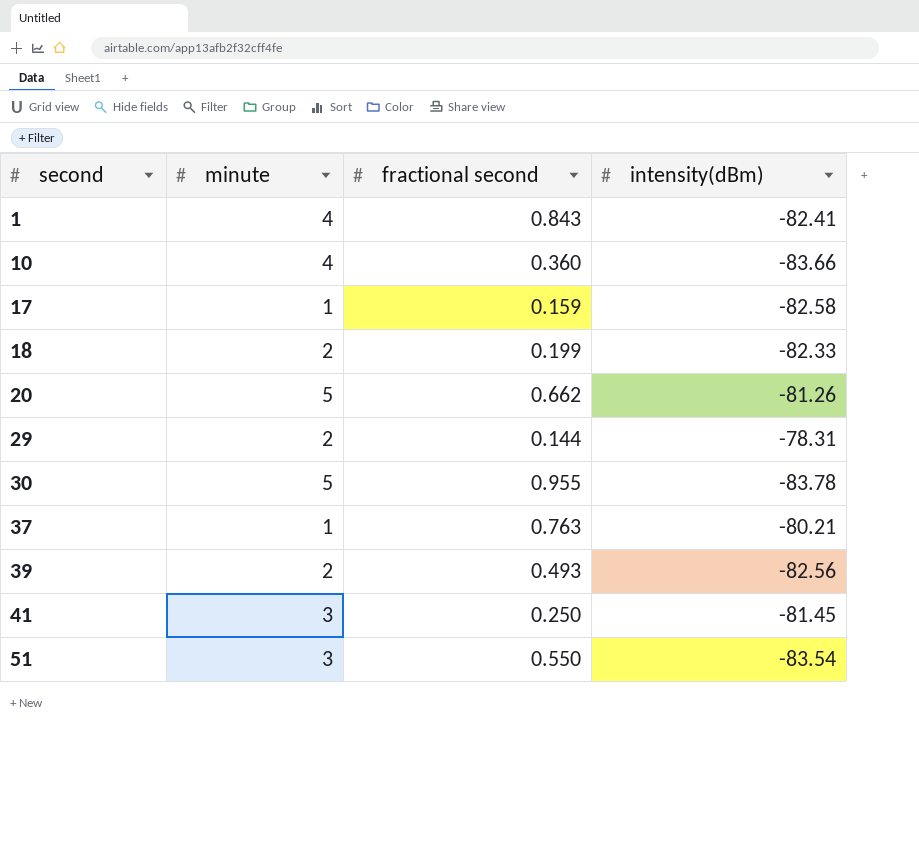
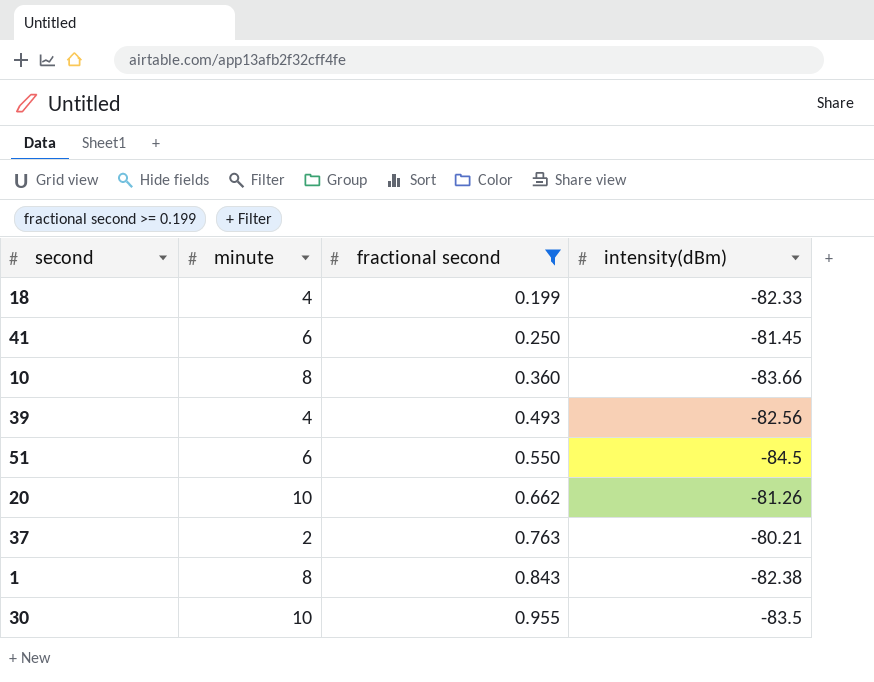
filter: none -> fractional second >= 0.199
row order: second ascending -> fractional second ascending
18 | minute: 2 -> 4
41 | minute: 3 -> 6
10 | minute: 4 -> 8
39 | minute: 2 -> 4
51 | minute: 3 -> 6
51 | intensity(dBm): -83.54 -> -84.5
20 | minute: 5 -> 10
37 | minute: 1 -> 2
1 | minute: 4 -> 8
1 | intensity(dBm): -82.41 -> -82.38
30 | minute: 5 -> 10
30 | intensity(dBm): -83.78 -> -83.5

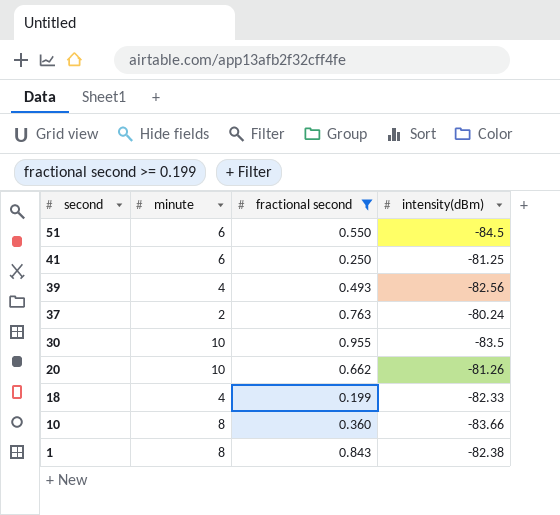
row order: fractional second ascending -> second descending
41 | intensity(dBm): -81.45 -> -81.25
37 | intensity(dBm): -80.21 -> -80.24

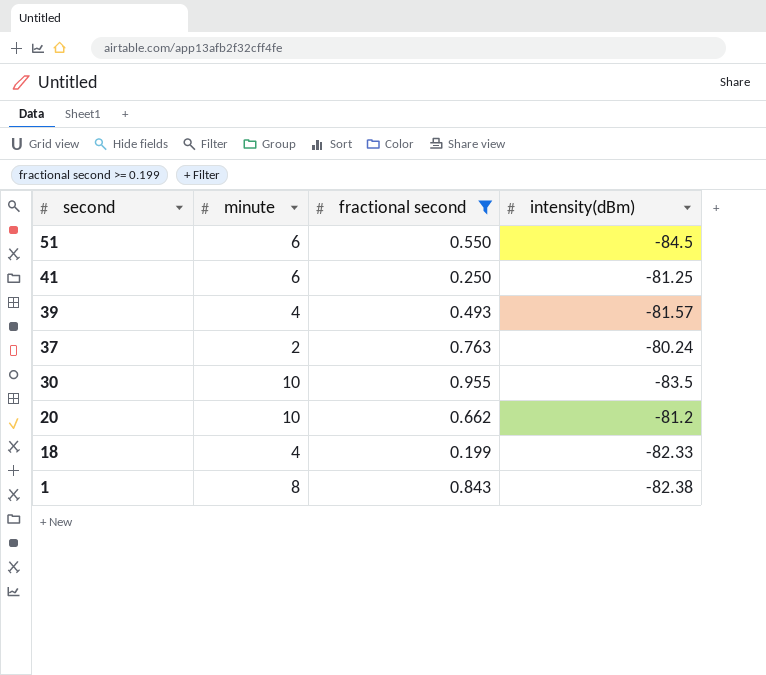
row 10: 8 | 0.360 | -83.66 -> none
39 | intensity(dBm): -82.56 -> -81.57
20 | intensity(dBm): -81.26 -> -81.2

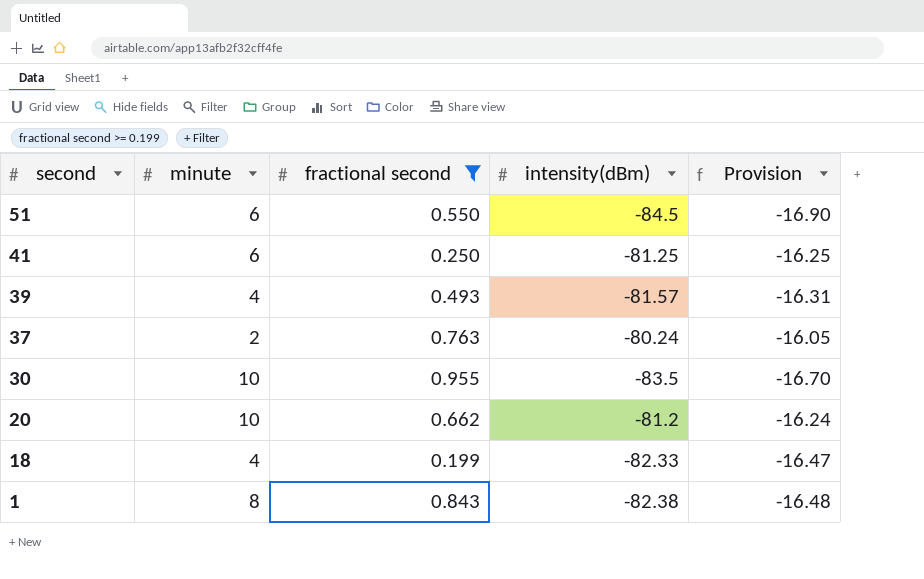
column Provision | formula: none -> [intensity(dBm)] * 0.2

